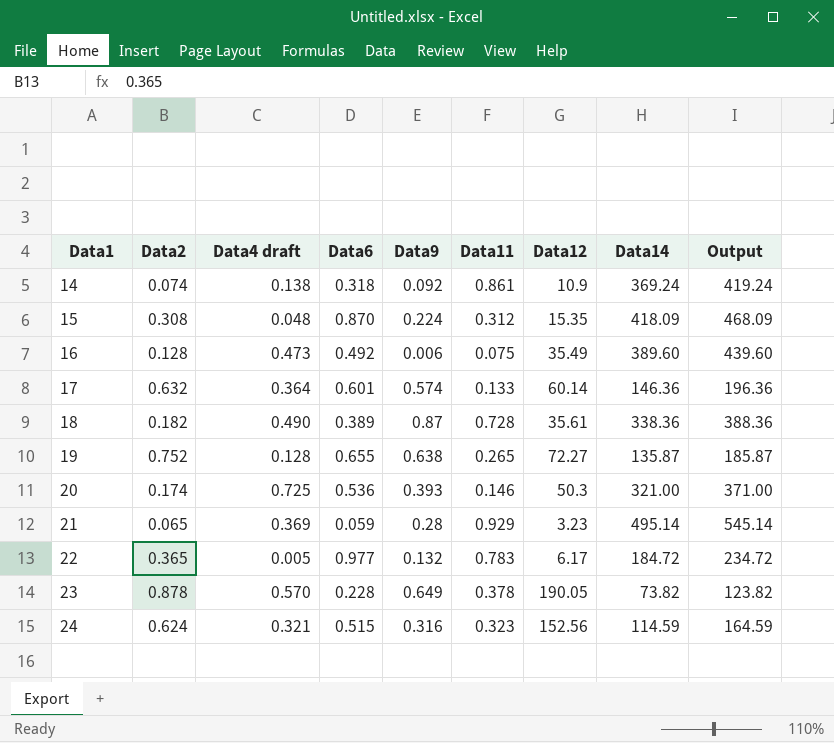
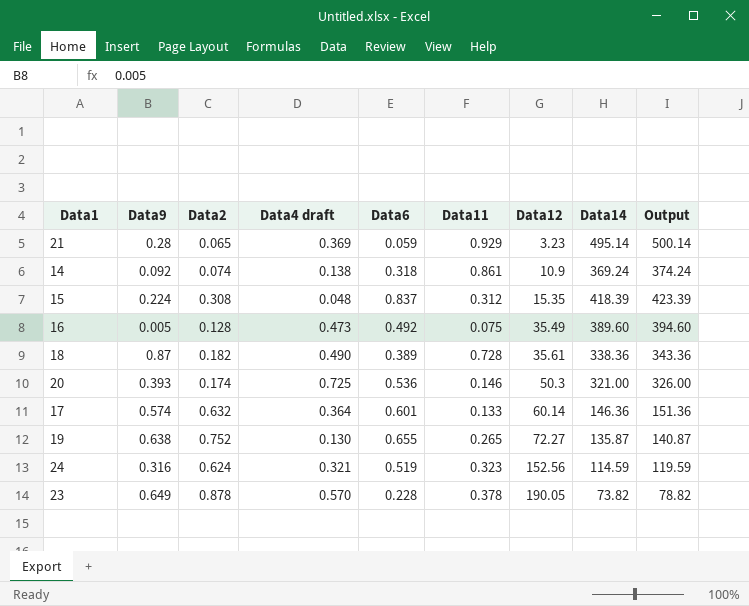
row order: Data1 ascending -> Data12 ascending
column Data9 | position: 5 -> 2
column Output | formula: [Data14] + 50 -> [Data14] + 5
row 22: 0.365 | 0.005 | 0.977 | 0.132 | 0.783 | 6.17 | 184.72 | 234.72 -> none
15 | Data6: 0.870 -> 0.837
15 | Data14: 418.09 -> 418.39
16 | Data9: 0.006 -> 0.005
19 | Data4 draft: 0.128 -> 0.130
24 | Data6: 0.515 -> 0.519

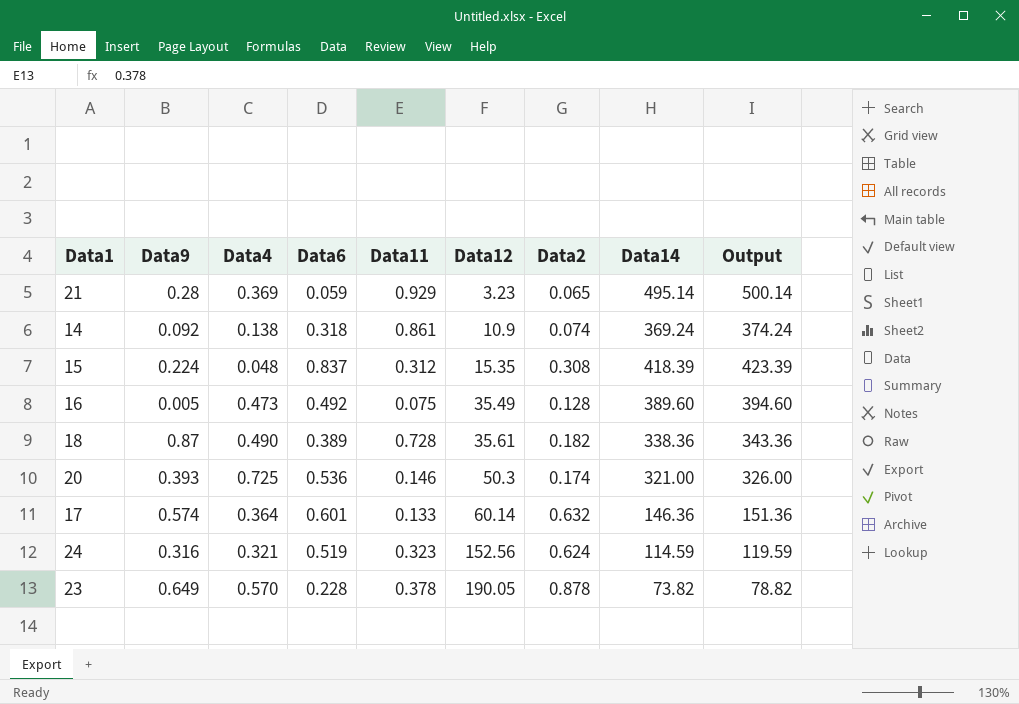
column name: Data4 draft -> Data4
column Data2 | position: 3 -> 7
row 19: 0.638 | 0.752 | 0.130 | 0.655 | 0.265 | 72.27 | 135.87 | 140.87 -> none

